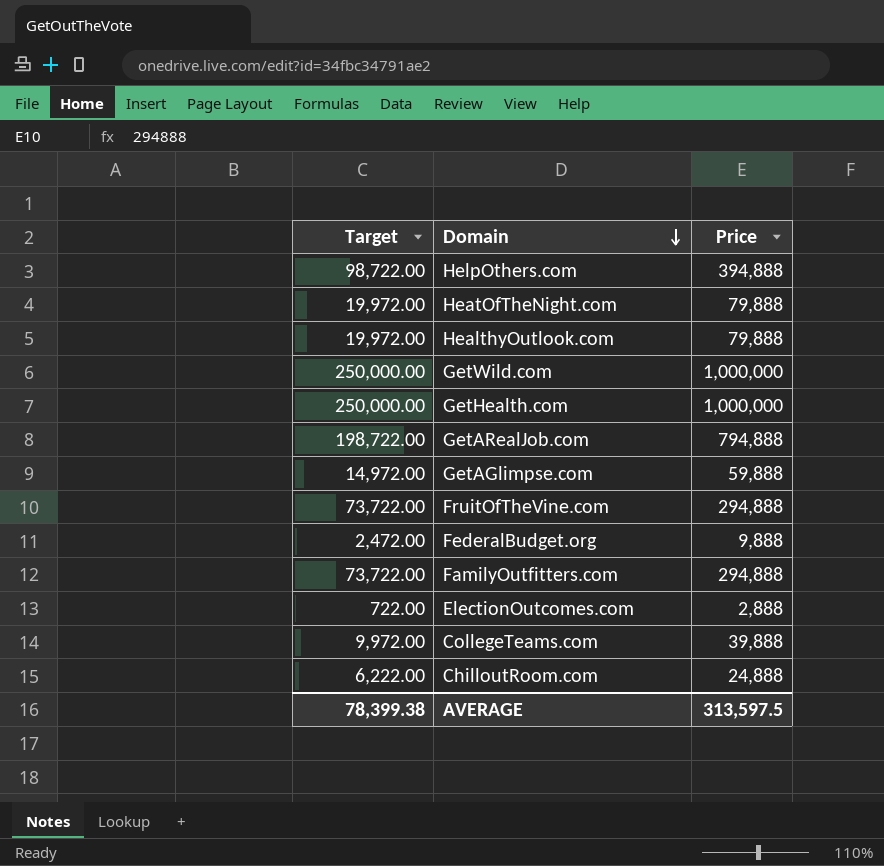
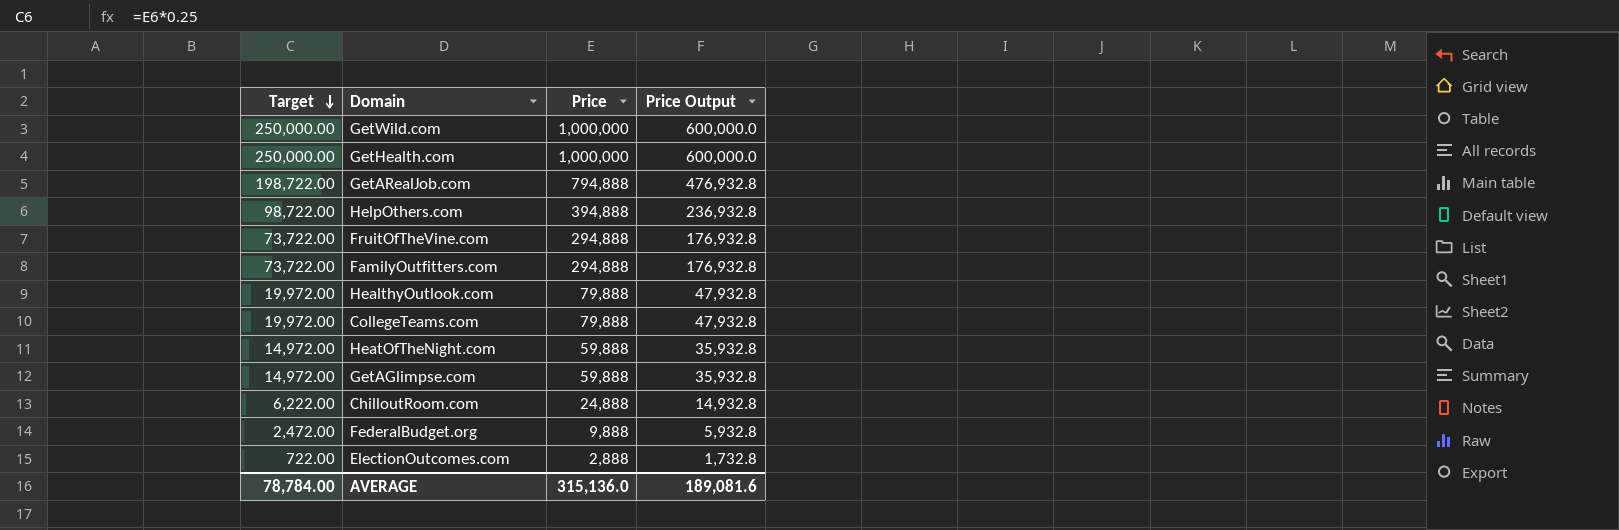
row order: Domain descending -> Target descending
column Price Output | formula: none -> [Price] * 0.6
CollegeTeams.com | Target: 9,972.00 -> 19,972.00
CollegeTeams.com | Price: 39,888 -> 79,888
HeatOfTheNight.com | Target: 19,972.00 -> 14,972.00
HeatOfTheNight.com | Price: 79,888 -> 59,888
AVERAGE | Target: 78,399.38 -> 78,784.00
AVERAGE | Price: 313,597.5 -> 315,136.0

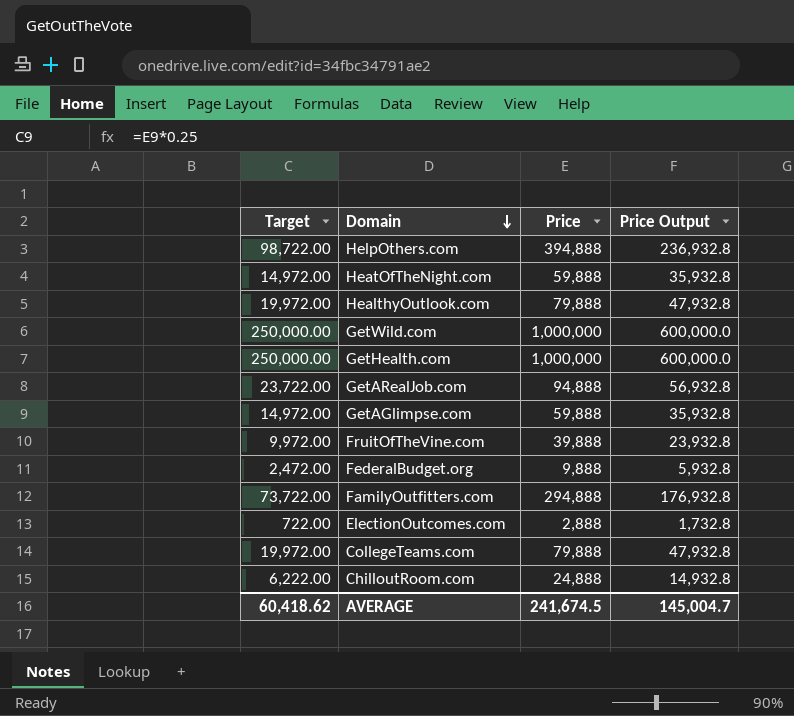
row order: Target descending -> Domain descending
GetARealJob.com | Target: 198,722.00 -> 23,722.00
GetARealJob.com | Price: 794,888 -> 94,888
GetARealJob.com | Price Output: 476,932.8 -> 56,932.8
FruitOfTheVine.com | Target: 73,722.00 -> 9,972.00
FruitOfTheVine.com | Price: 294,888 -> 39,888
FruitOfTheVine.com | Price Output: 176,932.8 -> 23,932.8
AVERAGE | Target: 78,784.00 -> 60,418.62
AVERAGE | Price: 315,136.0 -> 241,674.5
AVERAGE | Price Output: 189,081.6 -> 145,004.7

